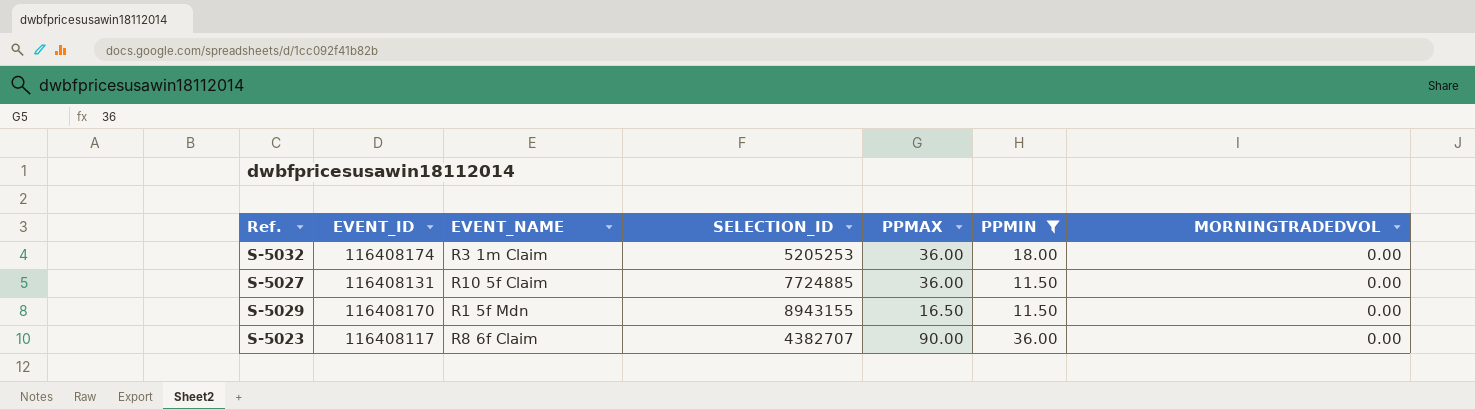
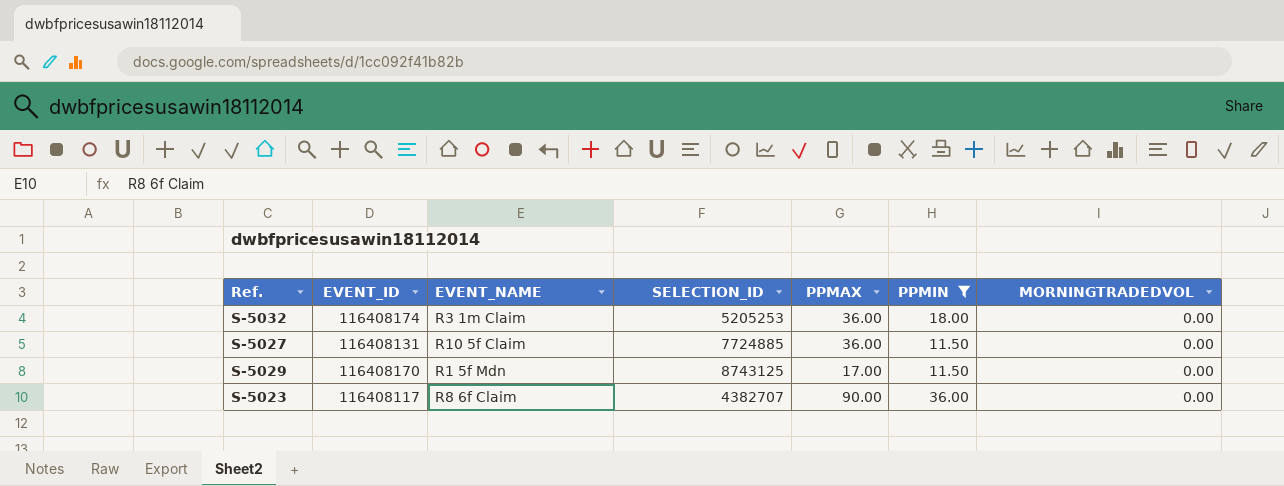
S-5029 | SELECTION_ID: 8943155 -> 8743125
S-5029 | PPMAX: 16.50 -> 17.00

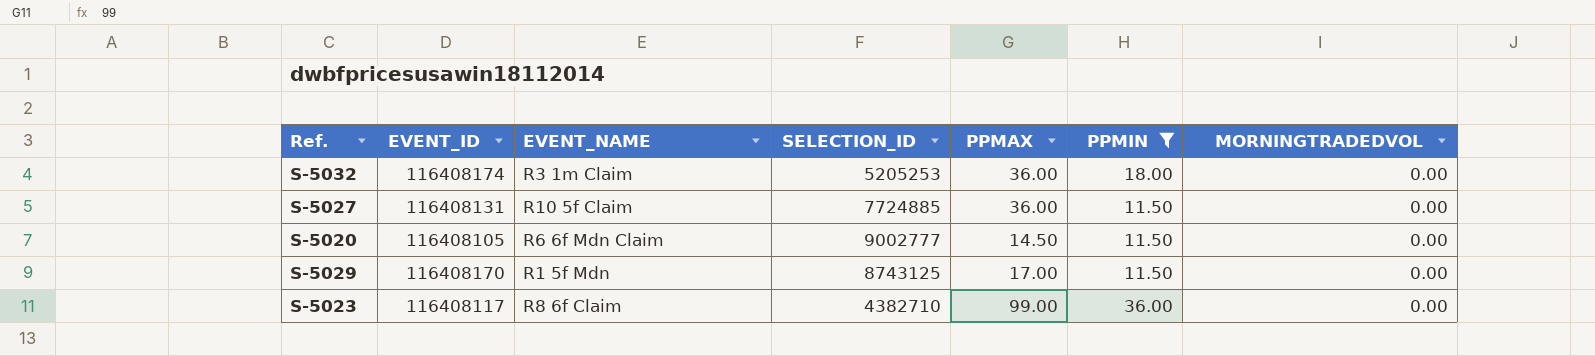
row S-5020: none -> 116408105 | R6 6f Mdn Claim | 9002777 | 14.50 | 11.50 | 0.00
S-5023 | SELECTION_ID: 4382707 -> 4382710
S-5023 | PPMAX: 90.00 -> 99.00

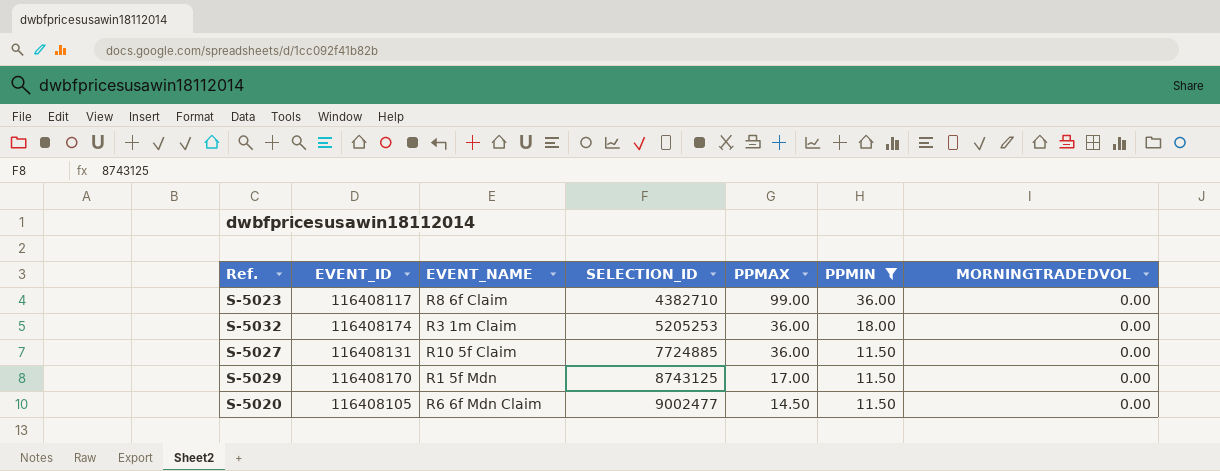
row order: none -> SELECTION_ID ascending
S-5020 | SELECTION_ID: 9002777 -> 9002477

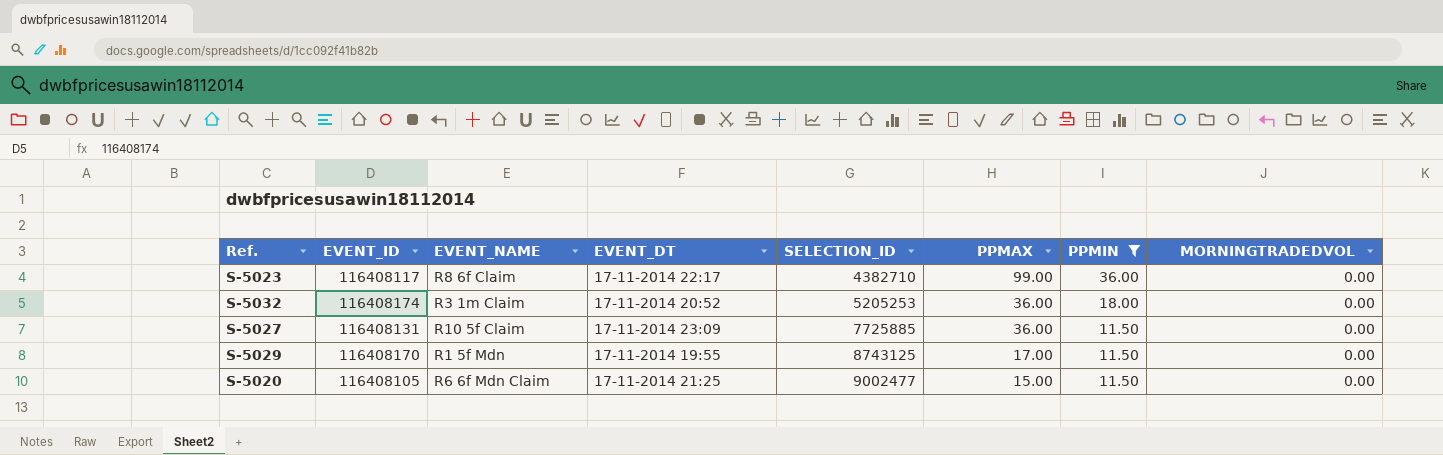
column EVENT_DT | position: none -> 4
S-5027 | SELECTION_ID: 7724885 -> 7725885
S-5020 | PPMAX: 14.50 -> 15.00

